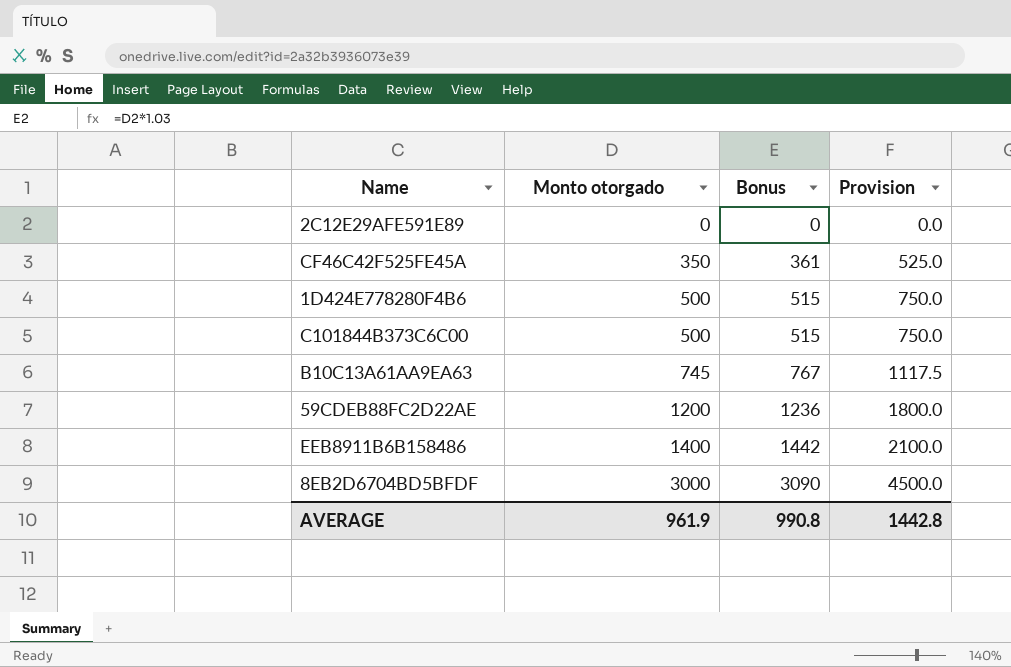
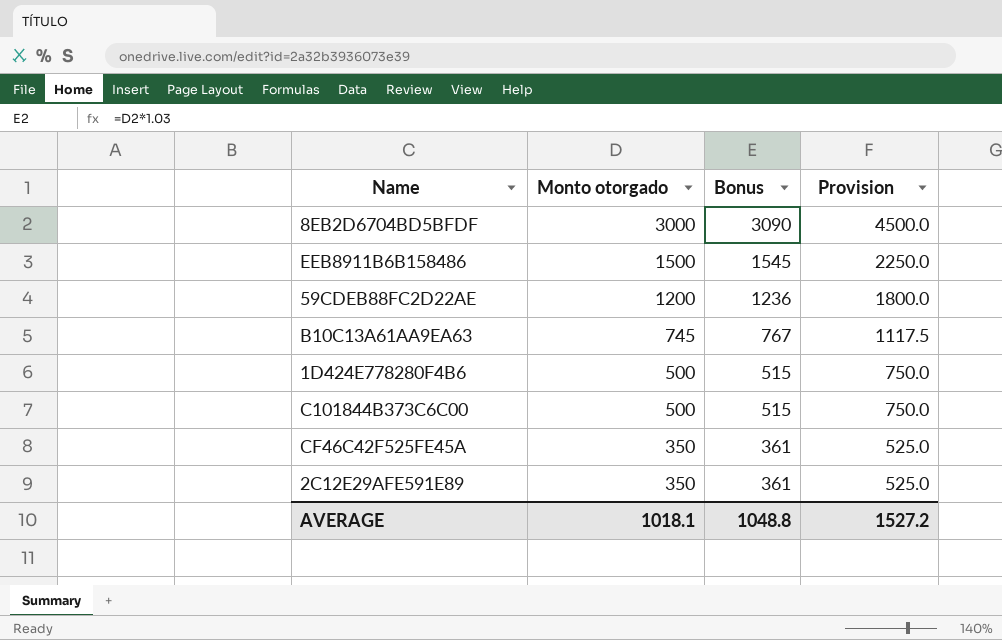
row order: Monto otorgado ascending -> Monto otorgado descending
EEB8911B6B158486 | Monto otorgado: 1400 -> 1500
EEB8911B6B158486 | Bonus: 1442 -> 1545
EEB8911B6B158486 | Provision: 2100.0 -> 2250.0
2C12E29AFE591E89 | Monto otorgado: 0 -> 350
2C12E29AFE591E89 | Bonus: 0 -> 361
2C12E29AFE591E89 | Provision: 0.0 -> 525.0
AVERAGE | Monto otorgado: 961.9 -> 1018.1
AVERAGE | Bonus: 990.8 -> 1048.8
AVERAGE | Provision: 1442.8 -> 1527.2

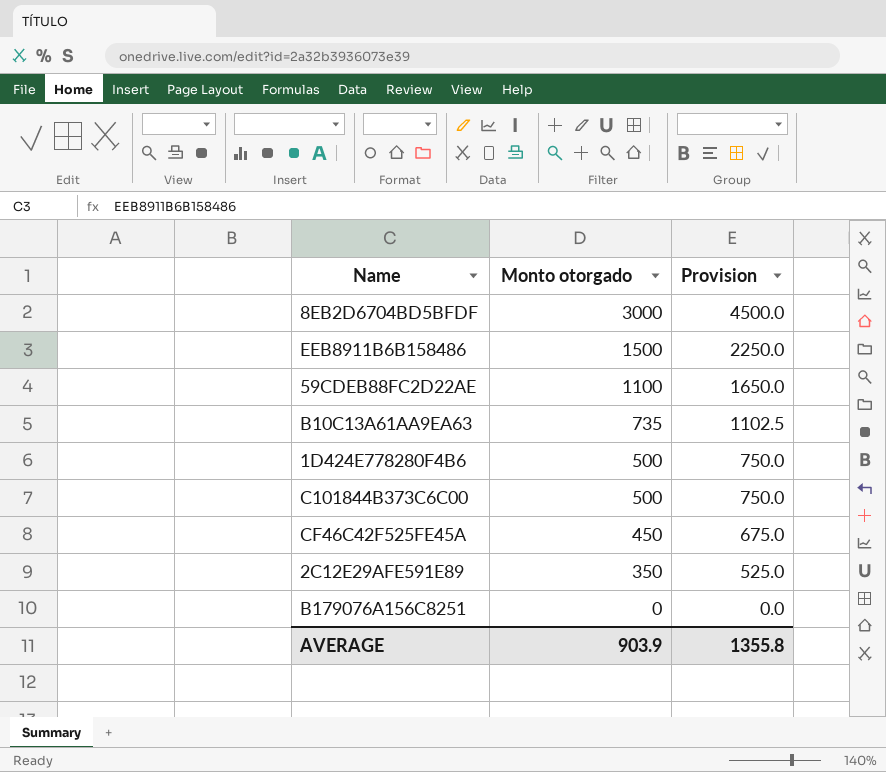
column Bonus | formula: [Monto otorgado] * 1.03 -> none
59CDEB88FC2D22AE | Monto otorgado: 1200 -> 1100
59CDEB88FC2D22AE | Provision: 1800.0 -> 1650.0
B10C13A61AA9EA63 | Monto otorgado: 745 -> 735
B10C13A61AA9EA63 | Provision: 1117.5 -> 1102.5
CF46C42F525FE45A | Monto otorgado: 350 -> 450
CF46C42F525FE45A | Provision: 525.0 -> 675.0
row B179076A156C8251: none -> 0 | 0.0
AVERAGE | Monto otorgado: 1018.1 -> 903.9
AVERAGE | Provision: 1527.2 -> 1355.8

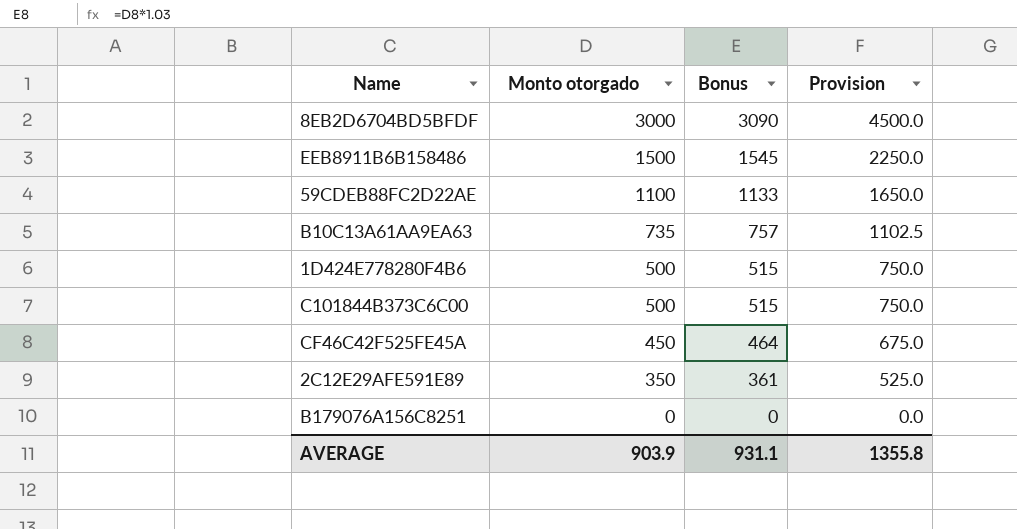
column Bonus | formula: none -> [Monto otorgado] * 1.03

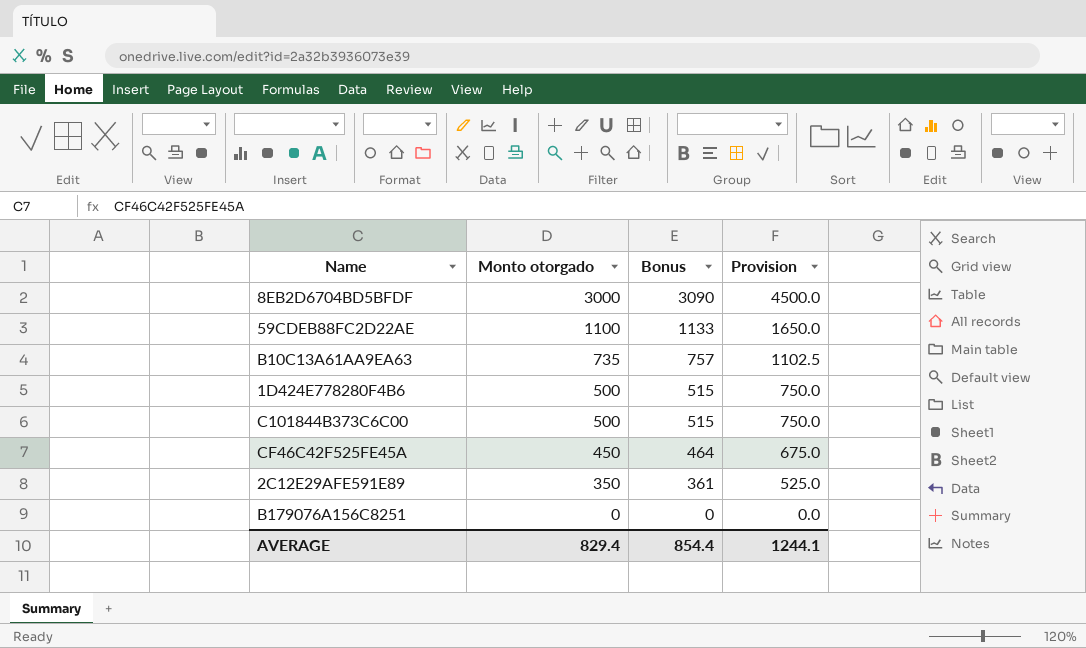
row EEB8911B6B158486: 1500 | 1545 | 2250.0 -> none
AVERAGE | Monto otorgado: 903.9 -> 829.4
AVERAGE | Bonus: 931.1 -> 854.4
AVERAGE | Provision: 1355.8 -> 1244.1

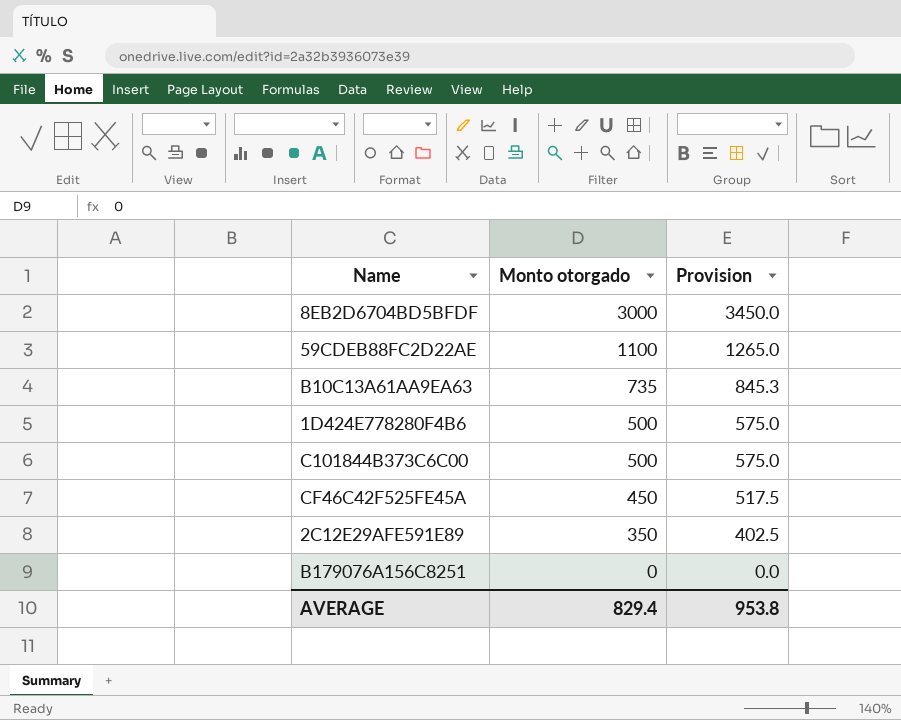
column Bonus | formula: [Monto otorgado] * 1.03 -> none
column Provision | formula: [Monto otorgado] * 1.5 -> [Monto otorgado] * 1.15
AVERAGE | Provision: 1244.1 -> 953.8

